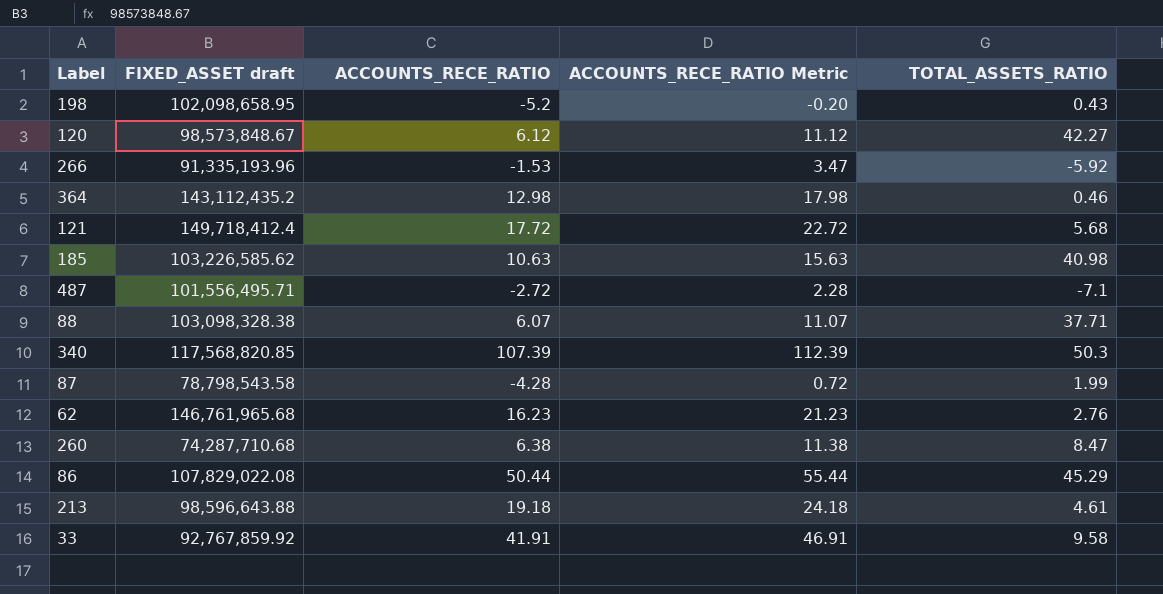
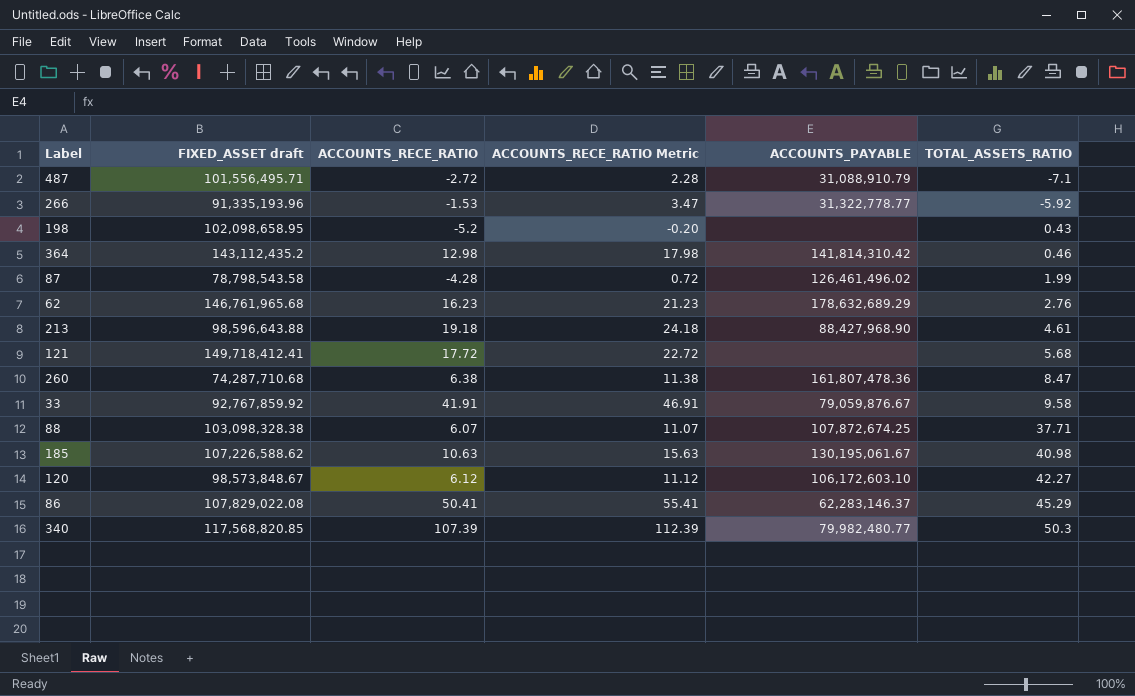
row order: none -> TOTAL_ASSETS_RATIO ascending
column ACCOUNTS_PAYABLE | position: none -> 5
121 | FIXED_ASSET draft: 149,718,412.4 -> 149,718,412.41
185 | FIXED_ASSET draft: 103,226,585.62 -> 107,226,588.62
86 | ACCOUNTS_RECE_RATIO: 50.44 -> 50.41
86 | ACCOUNTS_RECE_RATIO Metric: 55.44 -> 55.41

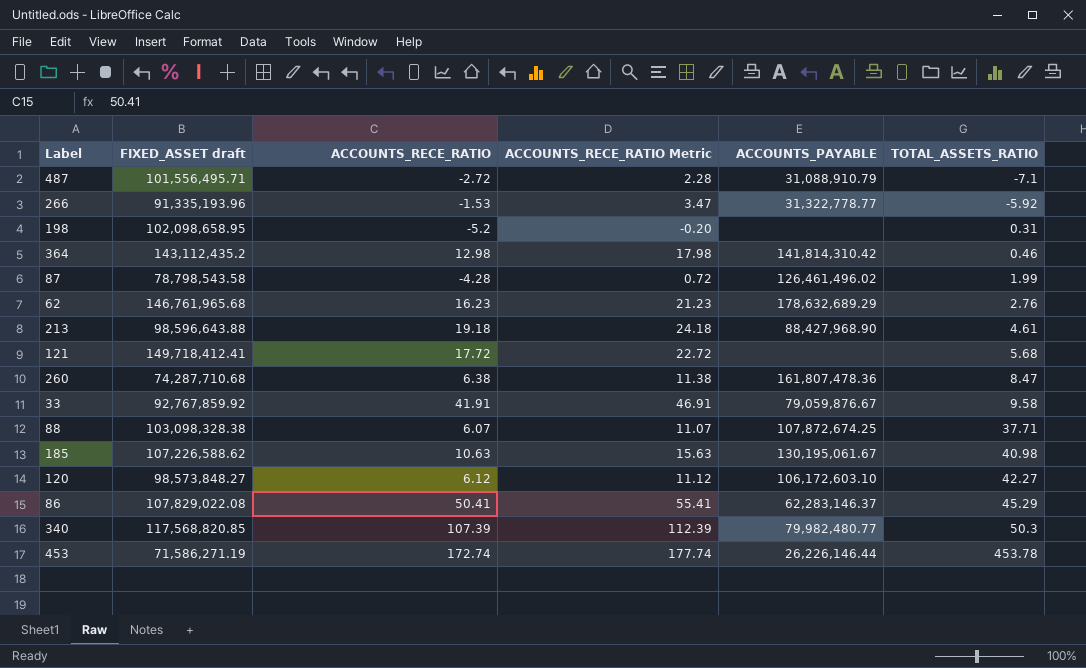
198 | TOTAL_ASSETS_RATIO: 0.43 -> 0.31
120 | FIXED_ASSET draft: 98,573,848.67 -> 98,573,848.27
row 453: none -> 71,586,271.19 | 172.74 | 177.74 | 26,226,146.44 | 453.78

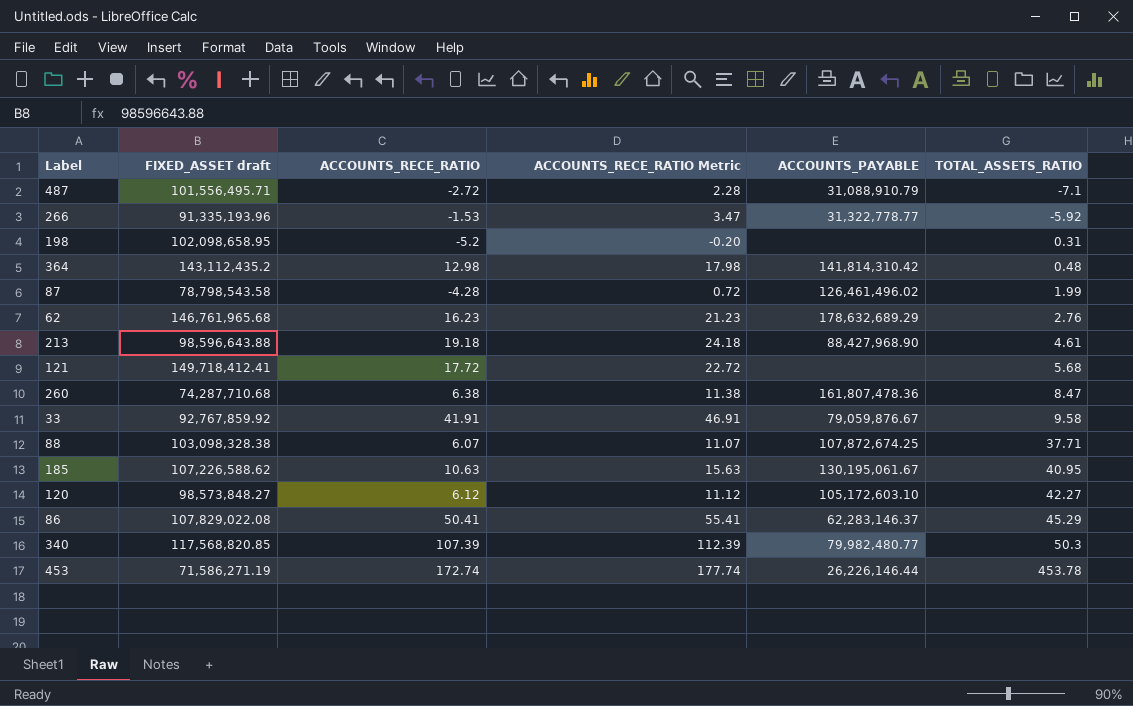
364 | TOTAL_ASSETS_RATIO: 0.46 -> 0.48
185 | TOTAL_ASSETS_RATIO: 40.98 -> 40.95
120 | ACCOUNTS_PAYABLE: 106,172,603.10 -> 105,172,603.10

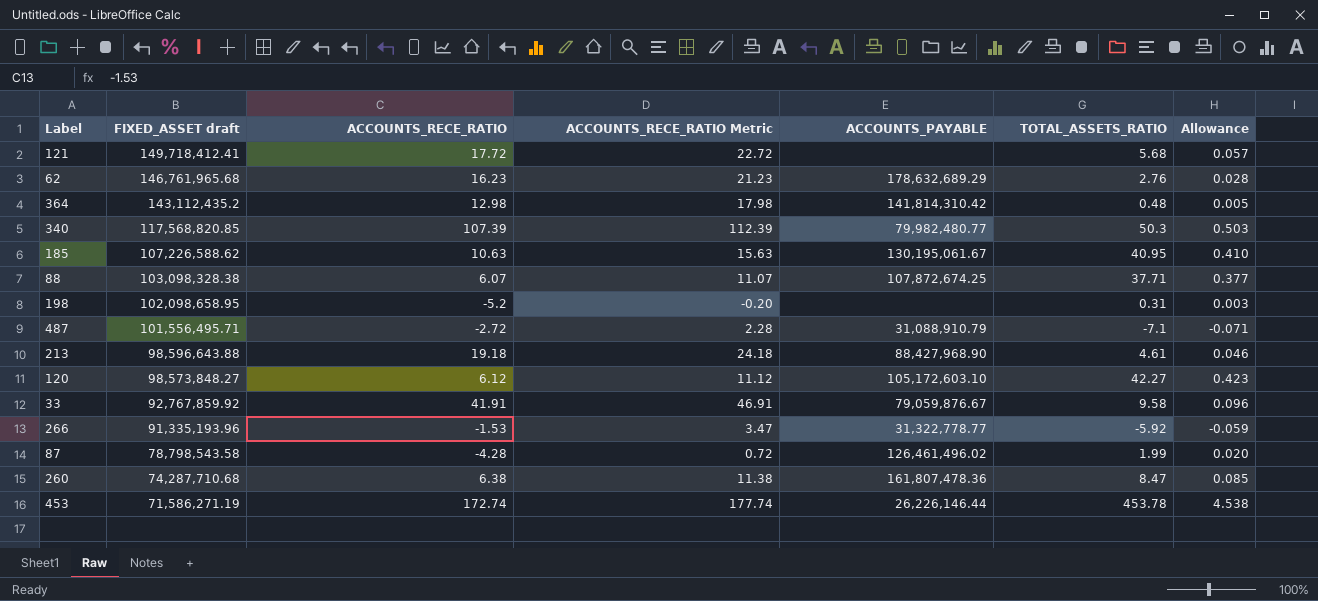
row order: TOTAL_ASSETS_RATIO ascending -> FIXED_ASSET draft descending
column Allowance | formula: none -> [TOTAL_ASSETS_RATIO] * 0.01
row 86: 107,829,022.08 | 50.41 | 55.41 | 62,283,146.37 | 45.29 -> none

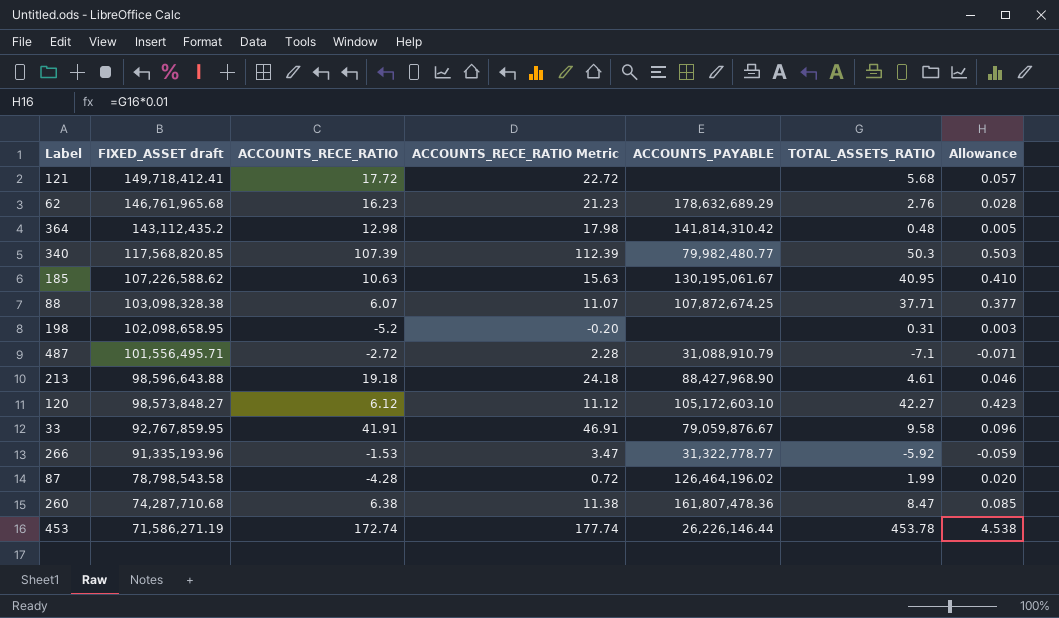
33 | FIXED_ASSET draft: 92,767,859.92 -> 92,767,859.95
87 | ACCOUNTS_PAYABLE: 126,461,496.02 -> 126,464,196.02

